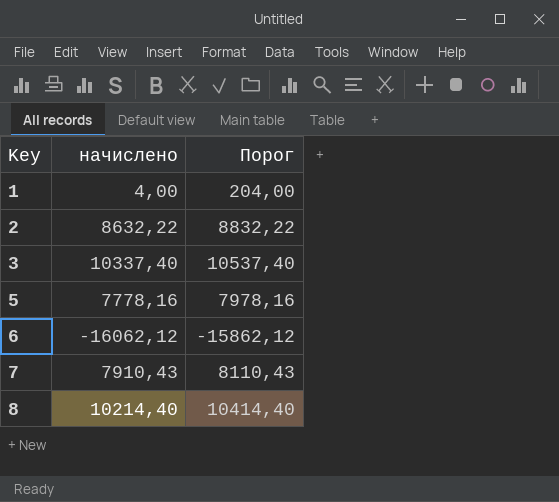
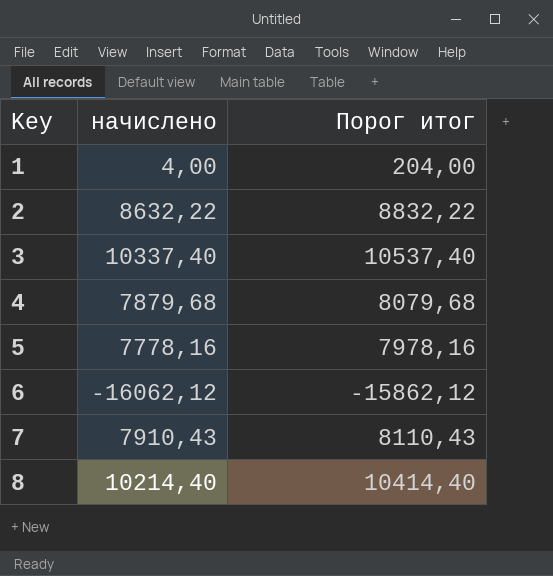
column name: Порог -> Порог итог
row 4: none -> 7879,68 | 8079,68

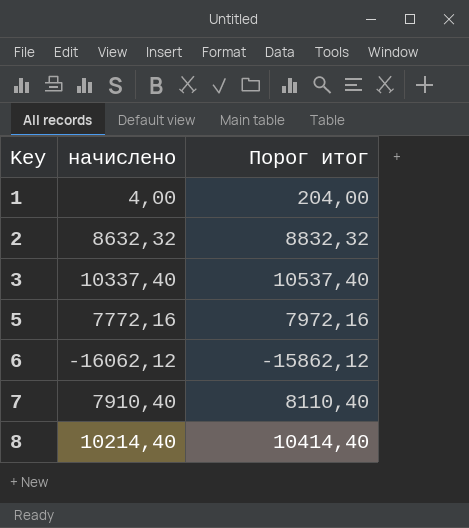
row 4: 7879,68 | 8079,68 -> none
2 | начислено: 8632,22 -> 8632,32
2 | Порог итог: 8832,22 -> 8832,32
5 | начислено: 7778,16 -> 7772,16
5 | Порог итог: 7978,16 -> 7972,16
7 | начислено: 7910,43 -> 7910,40
7 | Порог итог: 8110,43 -> 8110,40

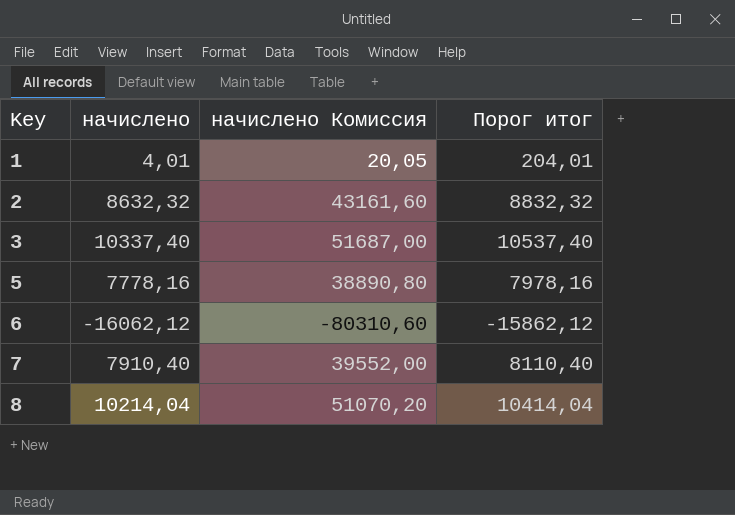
column начислено Комиссия | formula: none -> [начислено] * 5
1 | начислено: 4,00 -> 4,01
1 | Порог итог: 204,00 -> 204,01
5 | начислено: 7772,16 -> 7778,16
5 | Порог итог: 7972,16 -> 7978,16
8 | начислено: 10214,40 -> 10214,04
8 | Порог итог: 10414,40 -> 10414,04

